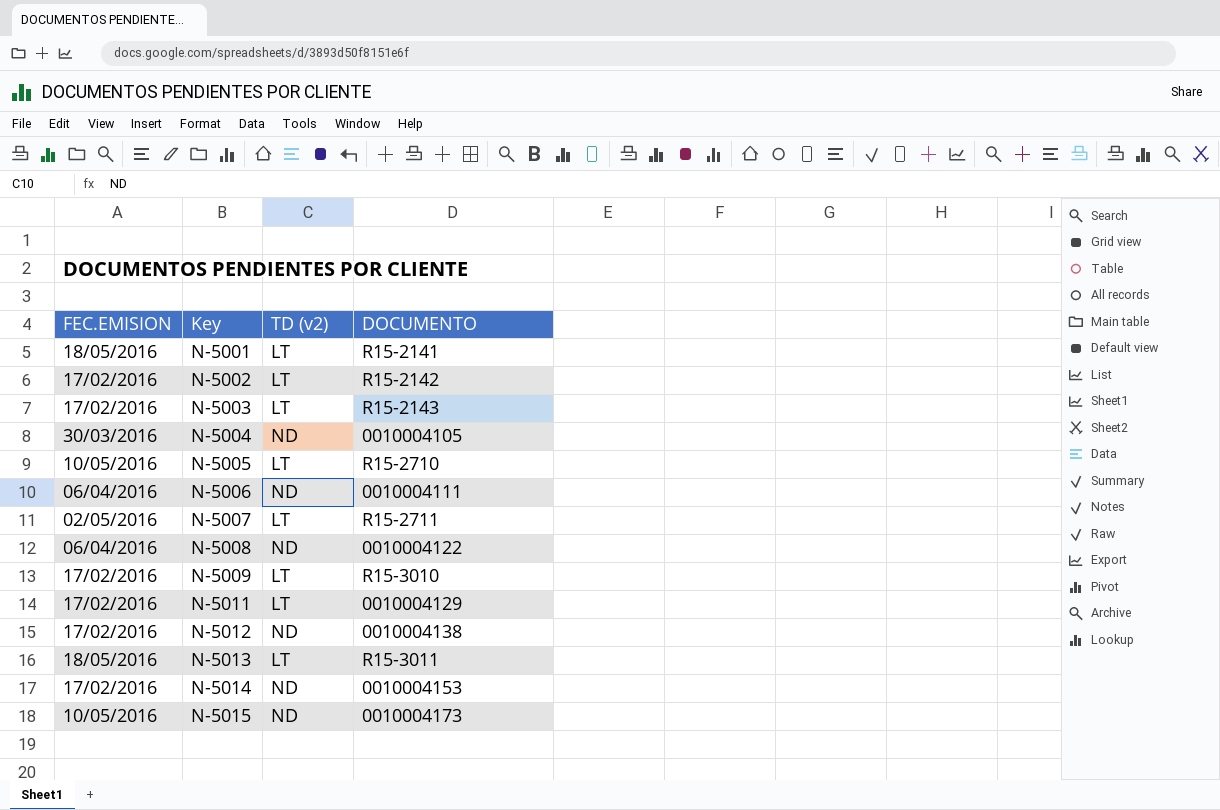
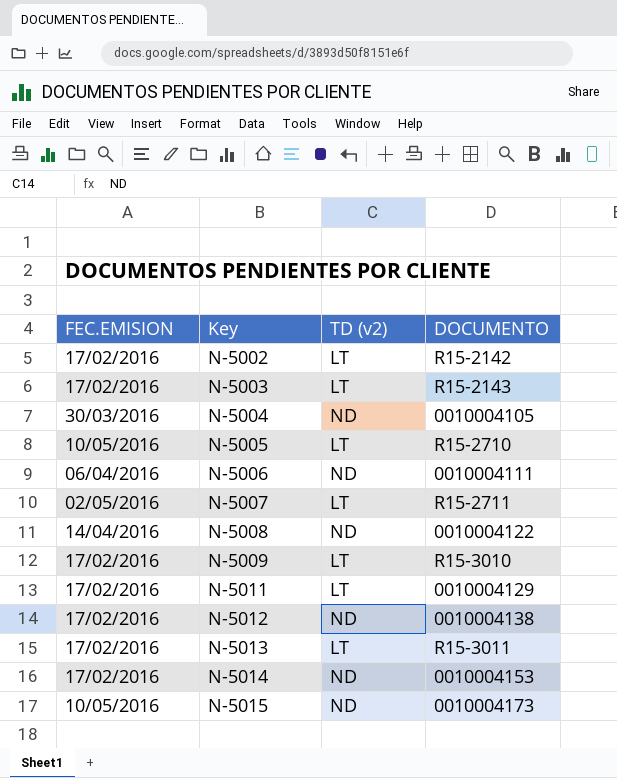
row N-5001: 18/05/2016 | LT | R15-2141 -> none
N-5008 | FEC.EMISION: 06/04/2016 -> 14/04/2016
N-5013 | FEC.EMISION: 18/05/2016 -> 17/02/2016

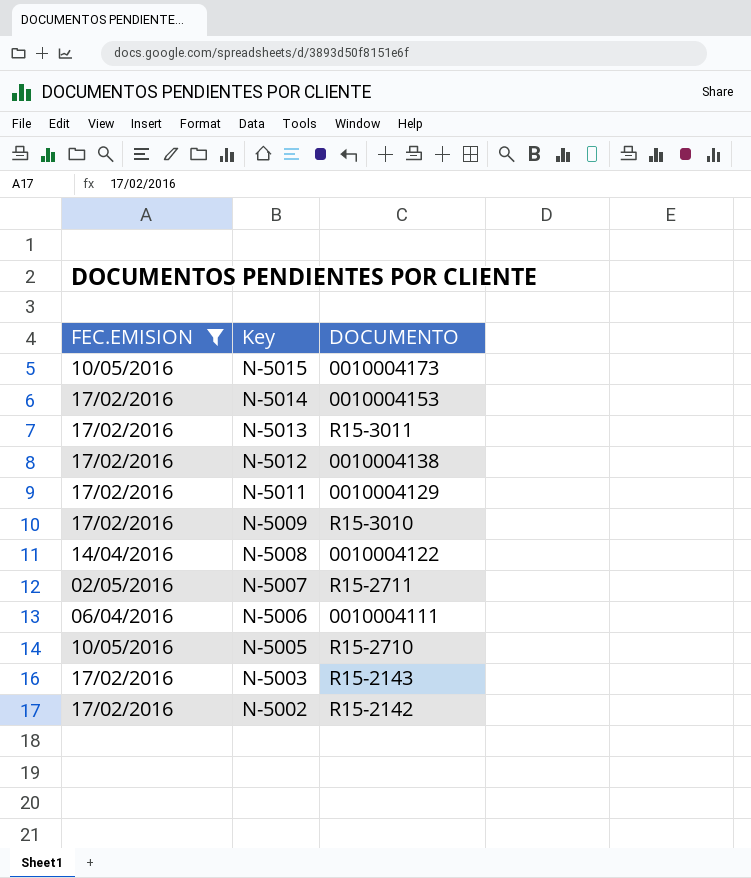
filter: none -> FEC.EMISION != 30/03/2016
row order: Key ascending -> Key descending
column TD (v2) | position: 3 -> none

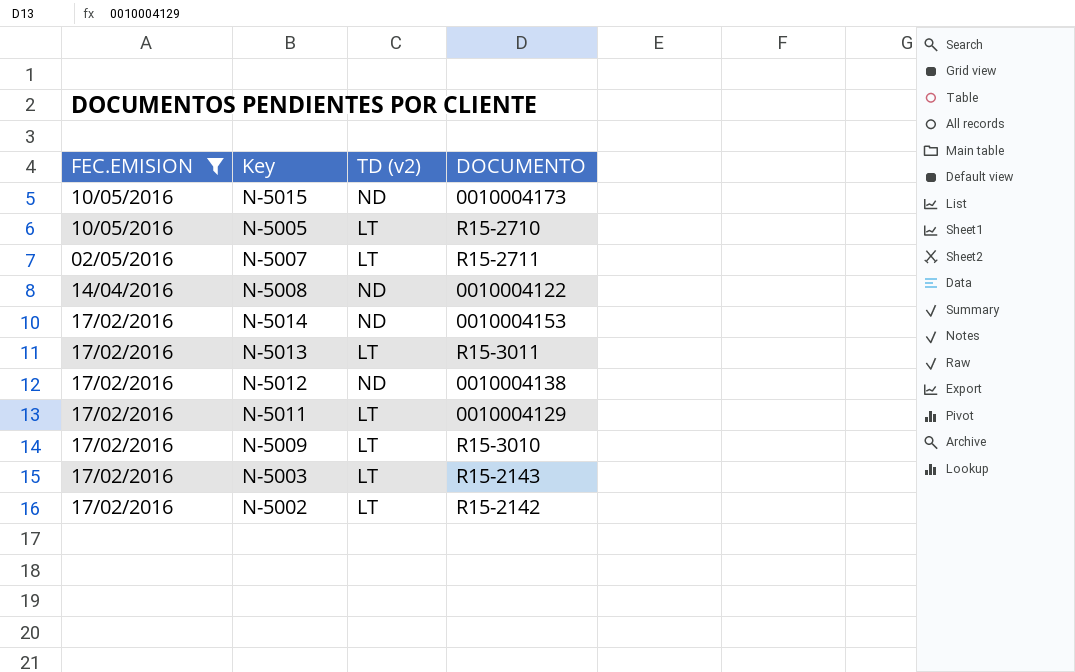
row order: Key descending -> FEC.EMISION descending
column TD (v2) | position: none -> 3
row N-5006: 06/04/2016 | 0010004111 -> none

